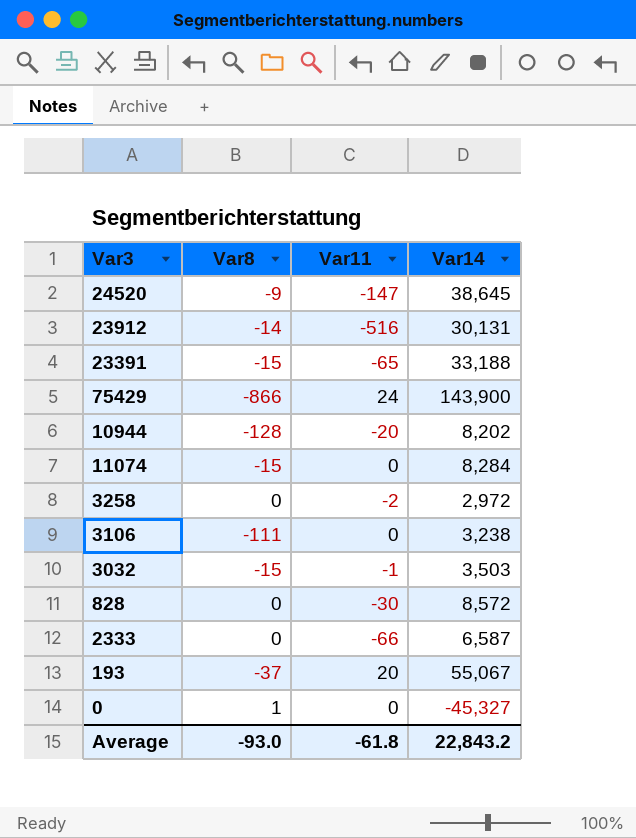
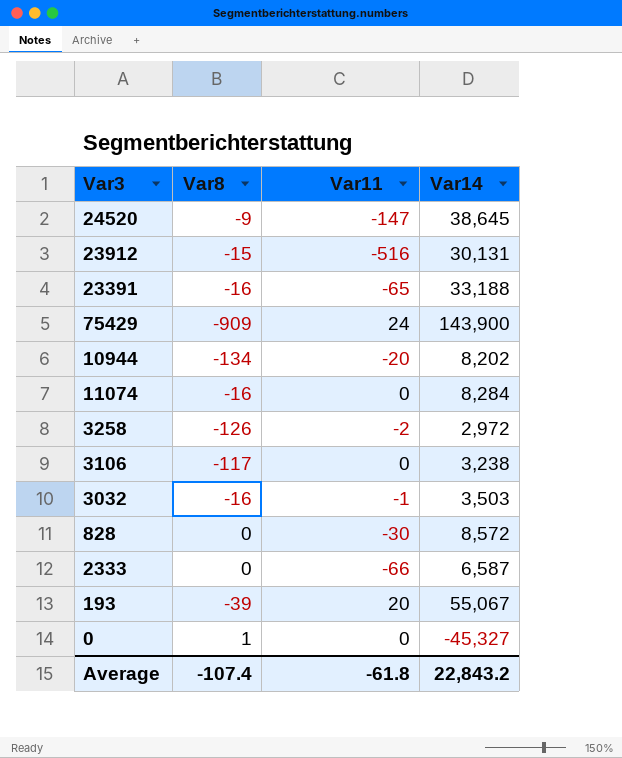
23912 | Var8: -14 -> -15
23391 | Var8: -15 -> -16
75429 | Var8: -866 -> -909
10944 | Var8: -128 -> -134
11074 | Var8: -15 -> -16
3258 | Var8: 0 -> -126
3106 | Var8: -111 -> -117
3032 | Var8: -15 -> -16
193 | Var8: -37 -> -39
Average | Var8: -93.0 -> -107.4

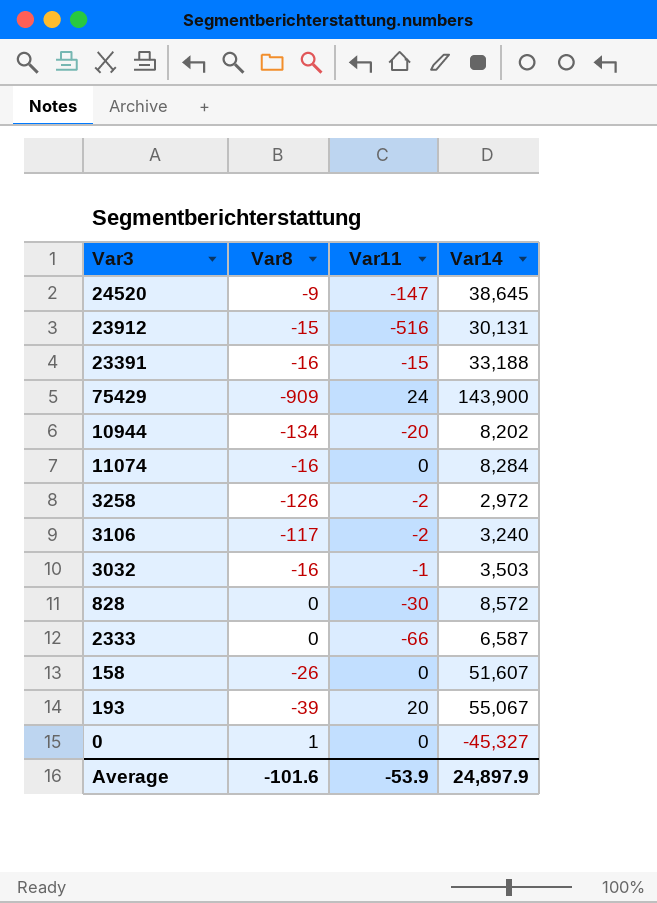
23391 | Var11: -65 -> -15
3106 | Var11: 0 -> -2
3106 | Var14: 3,238 -> 3,240
row 158: none -> -26 | 0 | 51,607
Average | Var8: -107.4 -> -101.6
Average | Var11: -61.8 -> -53.9
Average | Var14: 22,843.2 -> 24,897.9

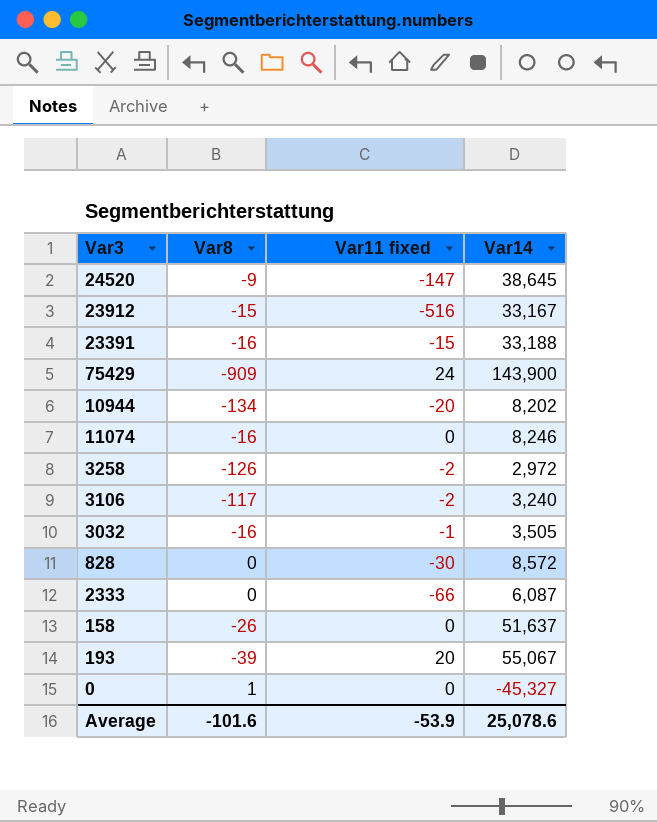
column name: Var11 -> Var11 fixed
23912 | Var14: 30,131 -> 33,167
11074 | Var14: 8,284 -> 8,246
3032 | Var14: 3,503 -> 3,505
2333 | Var14: 6,587 -> 6,087
158 | Var14: 51,607 -> 51,637
Average | Var14: 24,897.9 -> 25,078.6

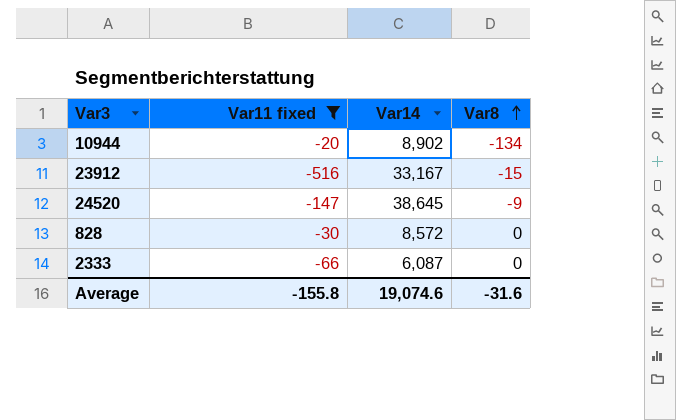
filter: none -> Var11 fixed <= -20
row order: none -> Var8 ascending
column Var8 | position: 2 -> 4
10944 | Var14: 8,202 -> 8,902
Average | Var11 fixed: -53.9 -> -155.8
Average | Var14: 25,078.6 -> 19,074.6
Average | Var8: -101.6 -> -31.6

